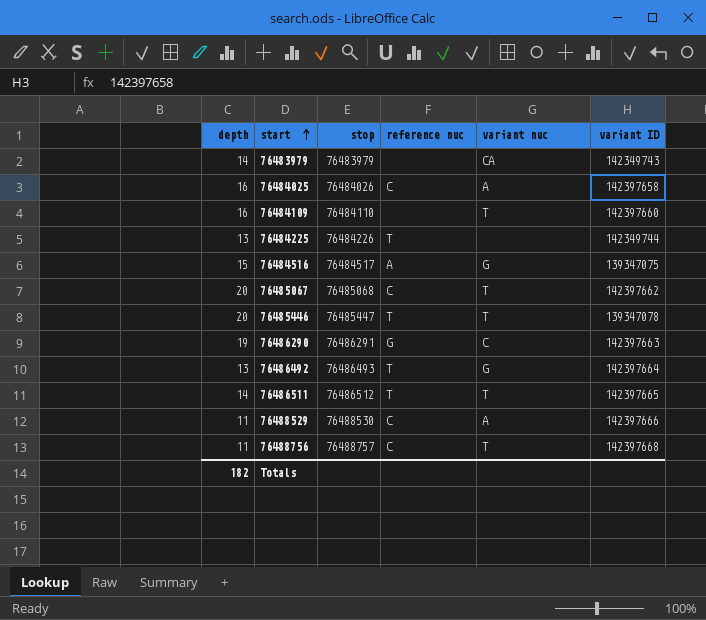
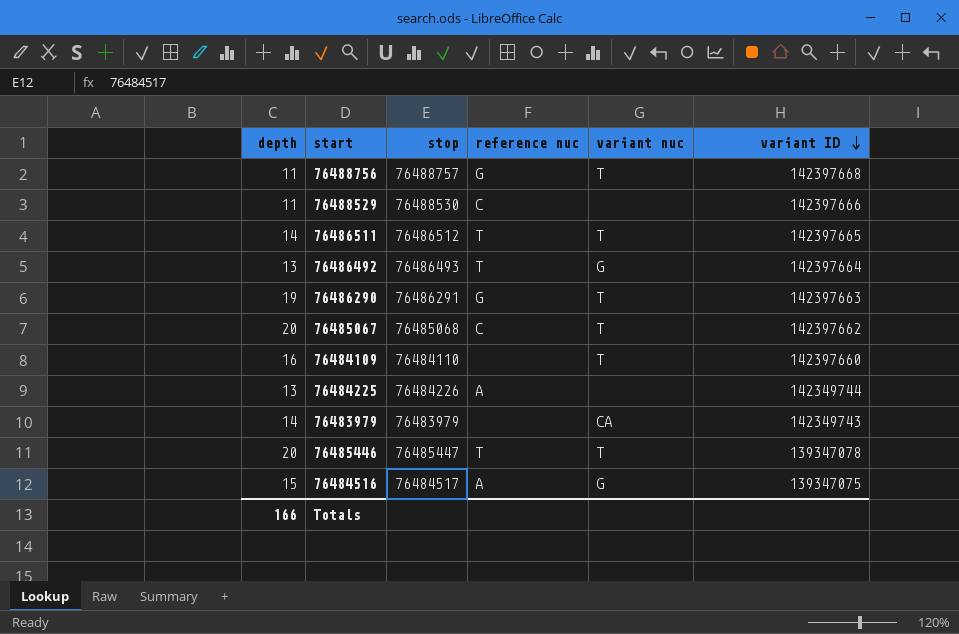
row order: start ascending -> variant ID descending
row 76484025: 16 | 76484026 | C | A | 142397658 -> none
76488756 | reference nuc: C -> G
76488529 | variant nuc: A -> none
76486290 | variant nuc: C -> T
76484225 | reference nuc: T -> A
Totals | depth: 182 -> 166

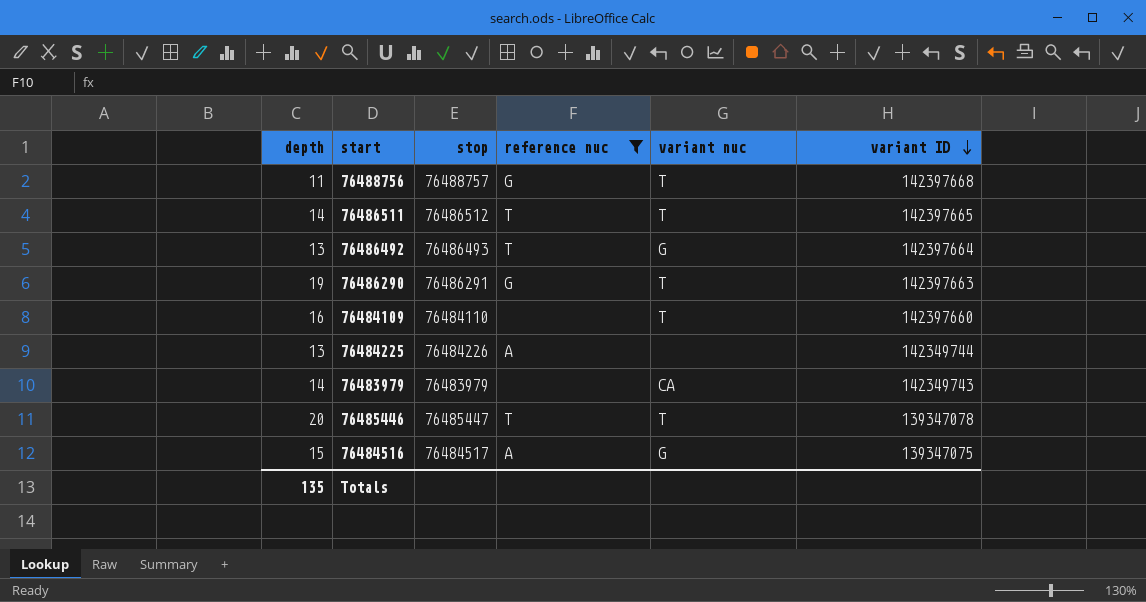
filter: none -> reference nuc != C
Totals | depth: 166 -> 135

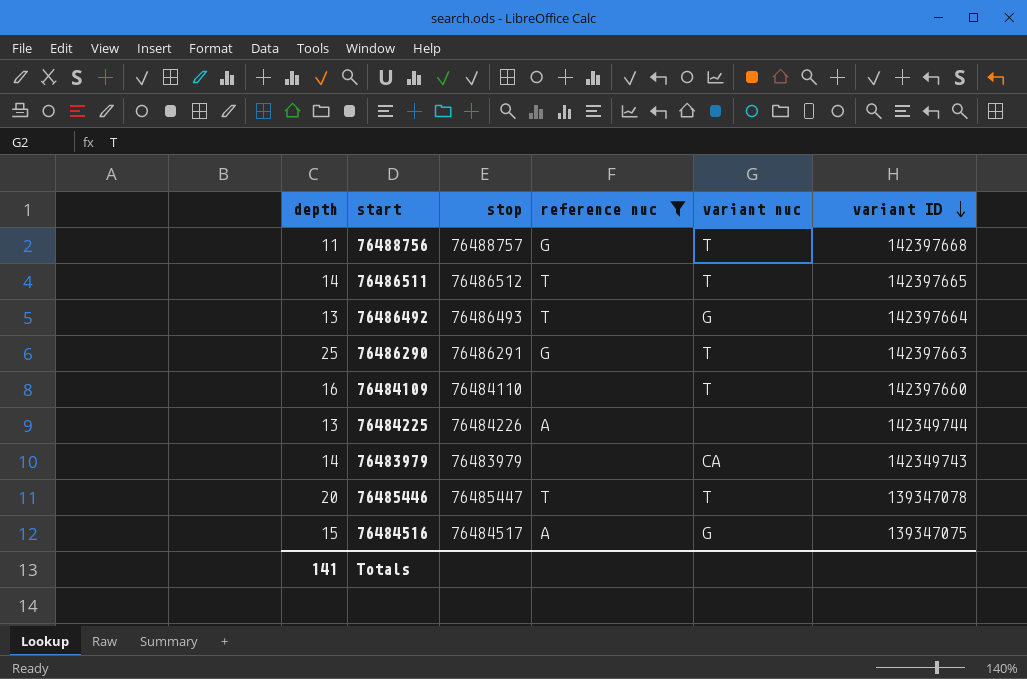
76486290 | depth: 19 -> 25
Totals | depth: 135 -> 141

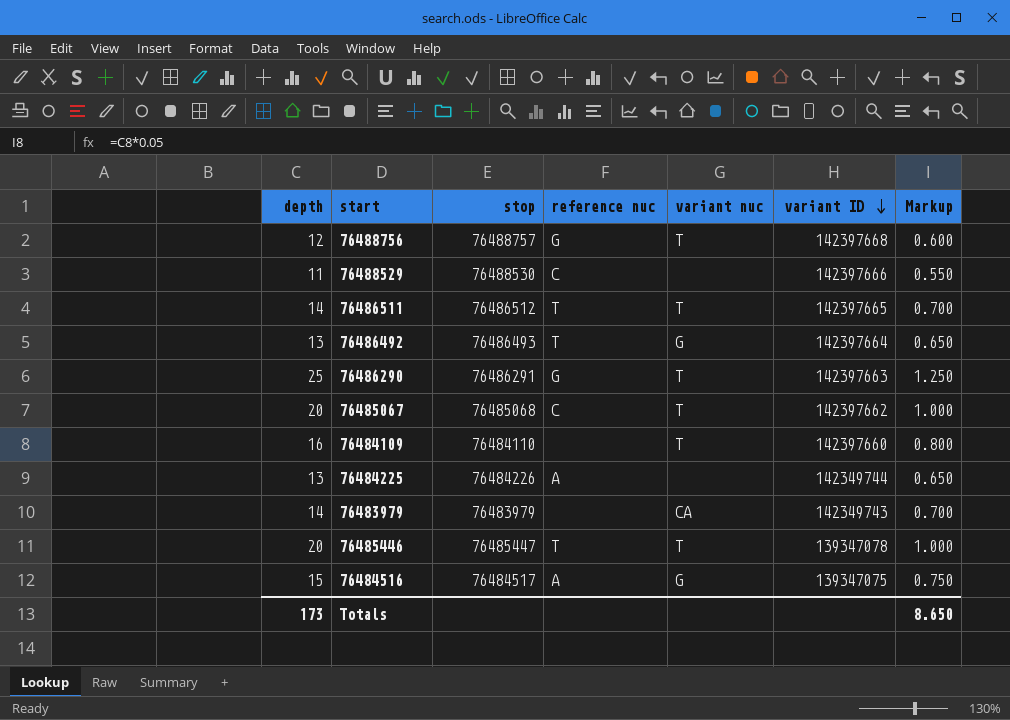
filter: reference nuc != C -> none
column Markup | formula: none -> [depth] * 0.05
76488756 | depth: 11 -> 12
Totals | depth: 141 -> 173

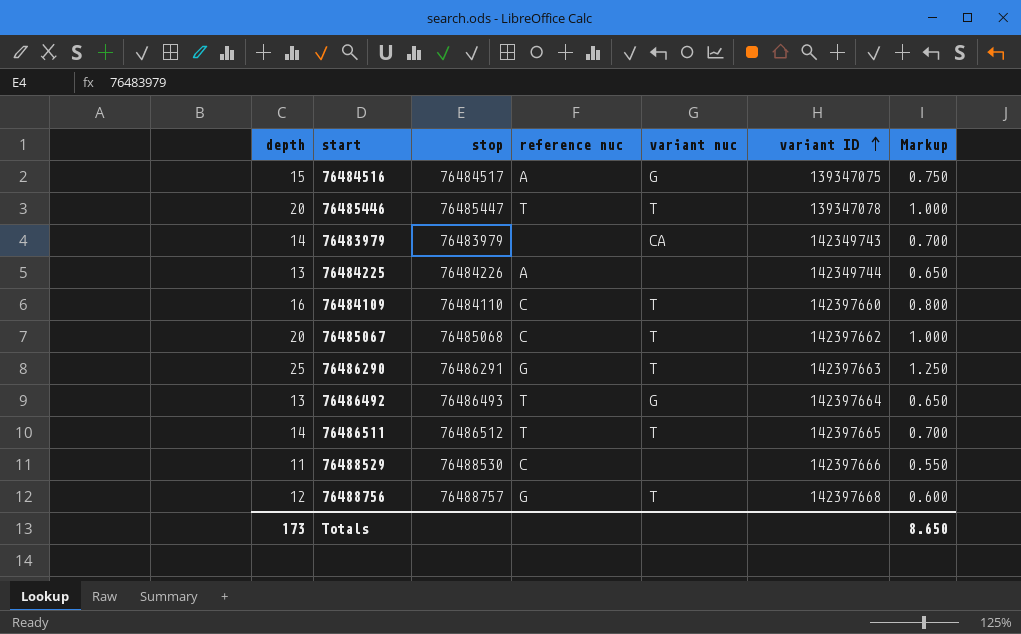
row order: variant ID descending -> variant ID ascending
76484109 | reference nuc: none -> C

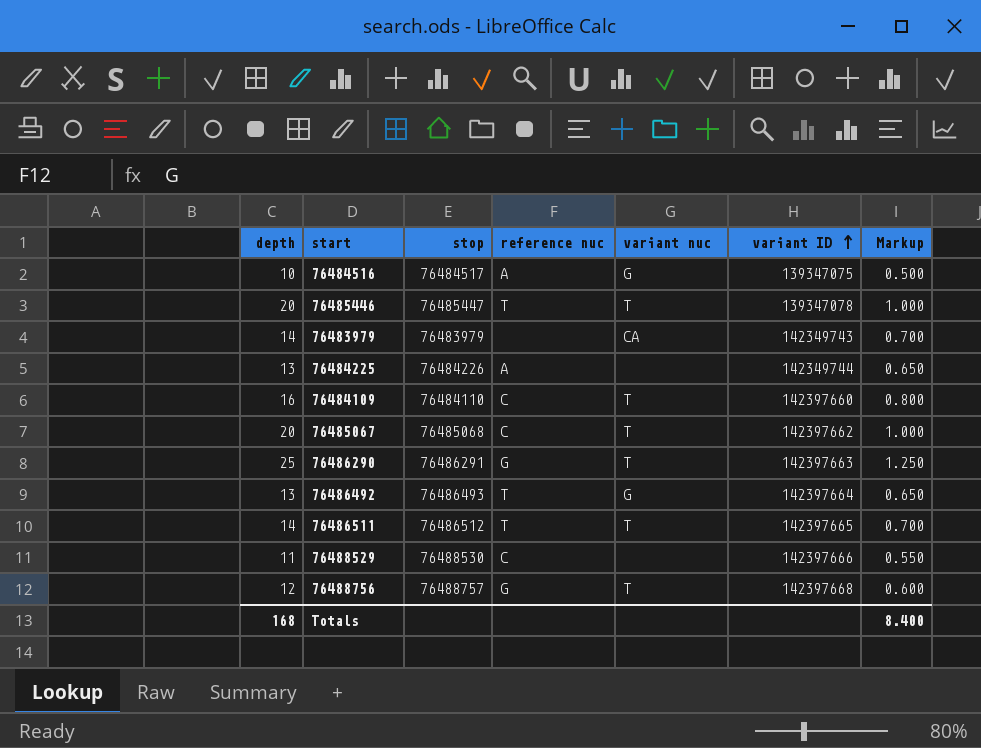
76484516 | depth: 15 -> 10
76484516 | Markup: 0.750 -> 0.500
Totals | depth: 173 -> 168
Totals | Markup: 8.650 -> 8.400

